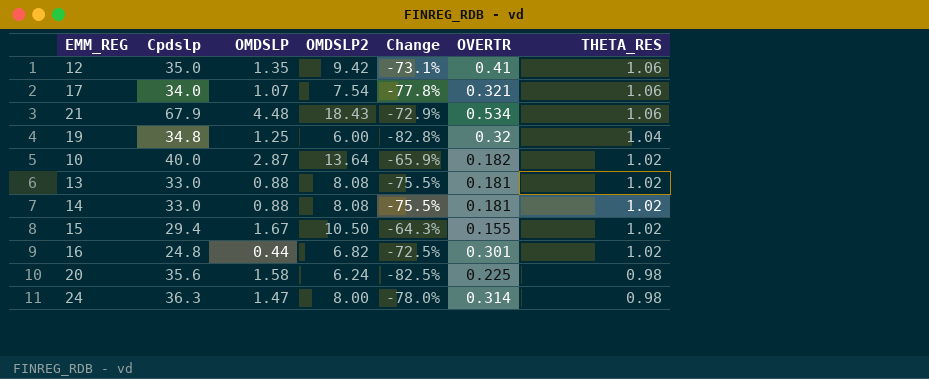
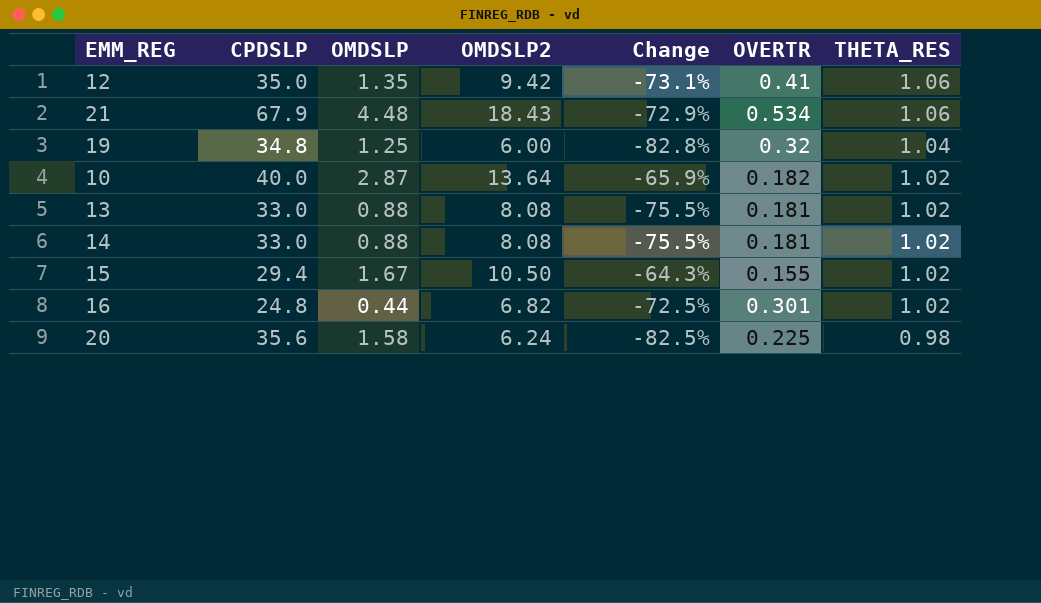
column name: Cpdslp -> CPDSLP
row 17: 34.0 | 1.07 | 7.54 | -77.8% | 0.321 | 1.06 -> none
row 24: 36.3 | 1.47 | 8.00 | -78.0% | 0.314 | 0.98 -> none

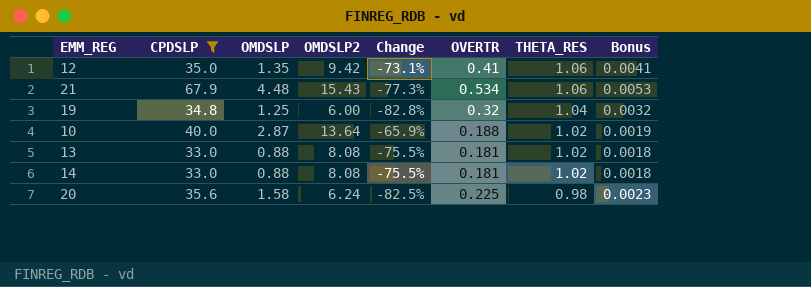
filter: none -> CPDSLP >= 33.0
column Bonus | formula: none -> [OVERTR] * 0.01
21 | OMDSLP2: 18.43 -> 15.43
21 | Change: -72.9% -> -77.3%
10 | OVERTR: 0.182 -> 0.188

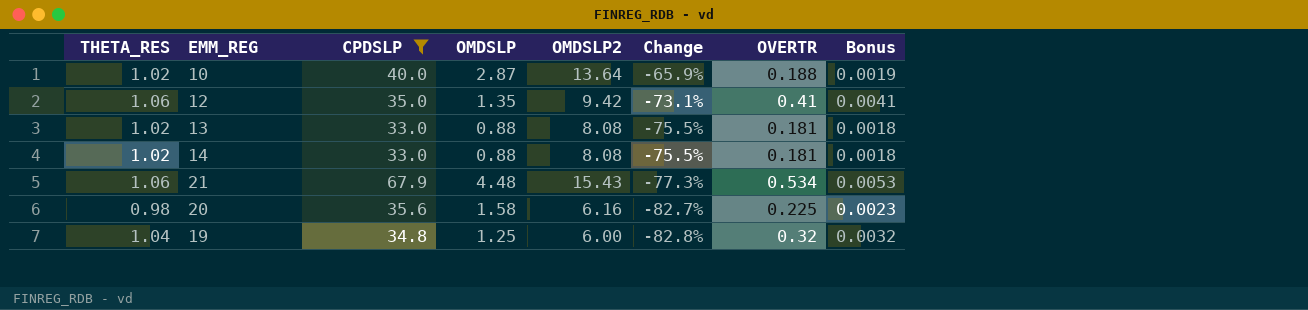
row order: THETA_RES descending -> Change descending
column THETA_RES | position: 7 -> 1
20 | OMDSLP2: 6.24 -> 6.16
20 | Change: -82.5% -> -82.7%

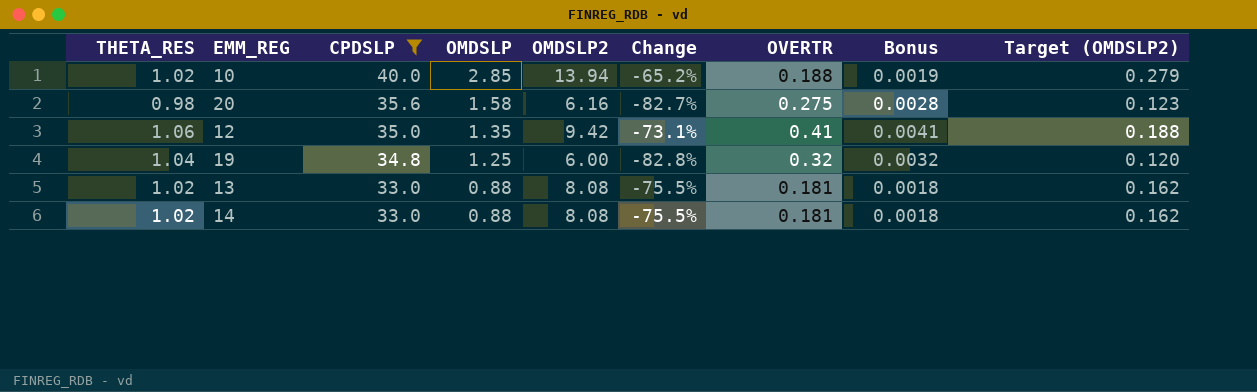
row order: Change descending -> CPDSLP descending
column Target (OMDSLP2) | formula: none -> [OMDSLP2] * 0.02
row 21: 1.06 | 67.9 | 4.48 | 15.43 | -77.3% | 0.534 | 0.0053 -> none
10 | OMDSLP: 2.87 -> 2.85
10 | OMDSLP2: 13.64 -> 13.94
10 | Change: -65.9% -> -65.2%
20 | OVERTR: 0.225 -> 0.275
20 | Bonus: 0.0023 -> 0.0028

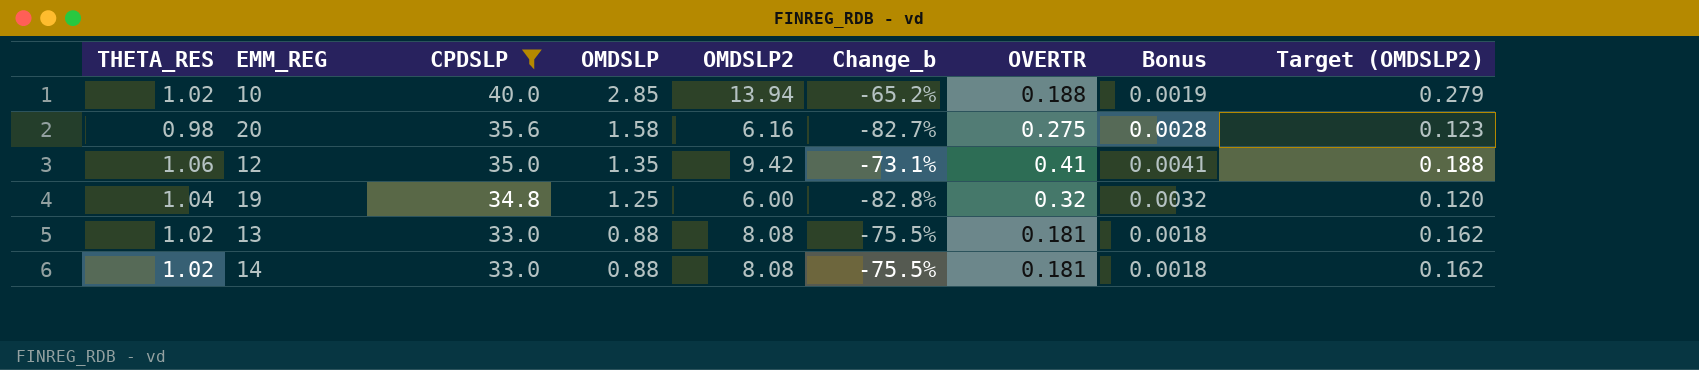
column name: Change -> Change_b

